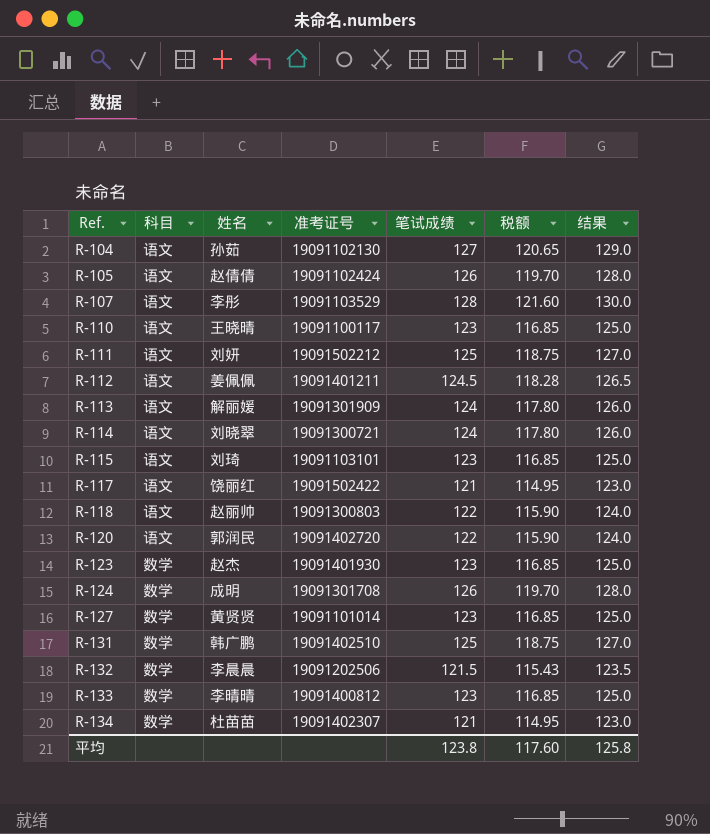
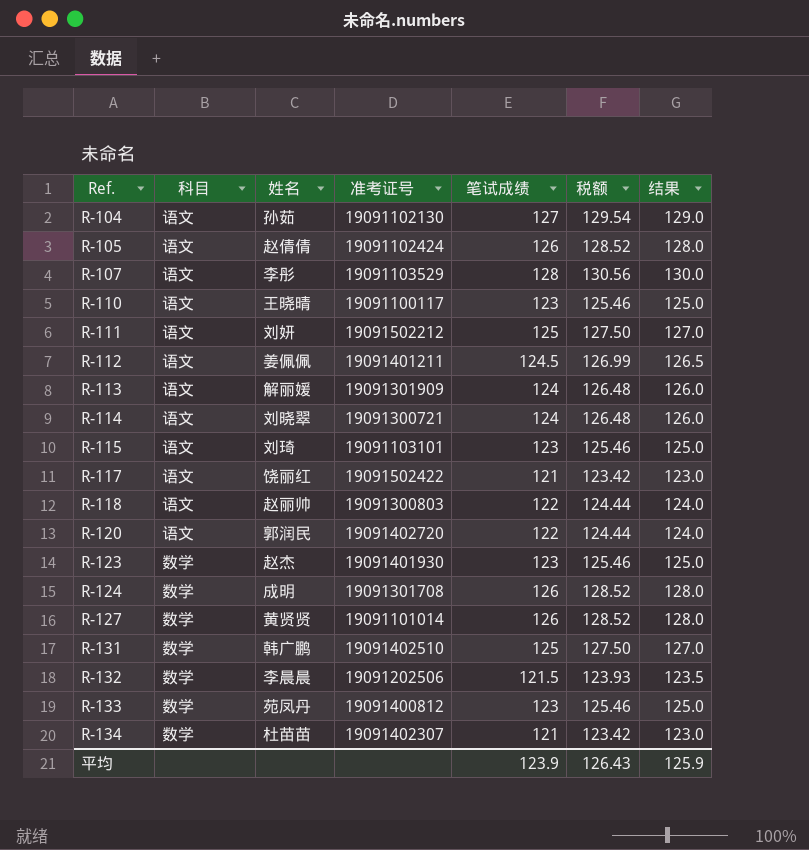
column 税额 | formula: [笔试成绩] * 0.95 -> [笔试成绩] * 1.02
R-127 | 笔试成绩: 123 -> 126
R-127 | 结果: 125.0 -> 128.0
R-133 | 姓名: 李晴晴 -> 苑凤丹
平均 | 笔试成绩: 123.8 -> 123.9
平均 | 税额: 117.60 -> 126.43
平均 | 结果: 125.8 -> 125.9

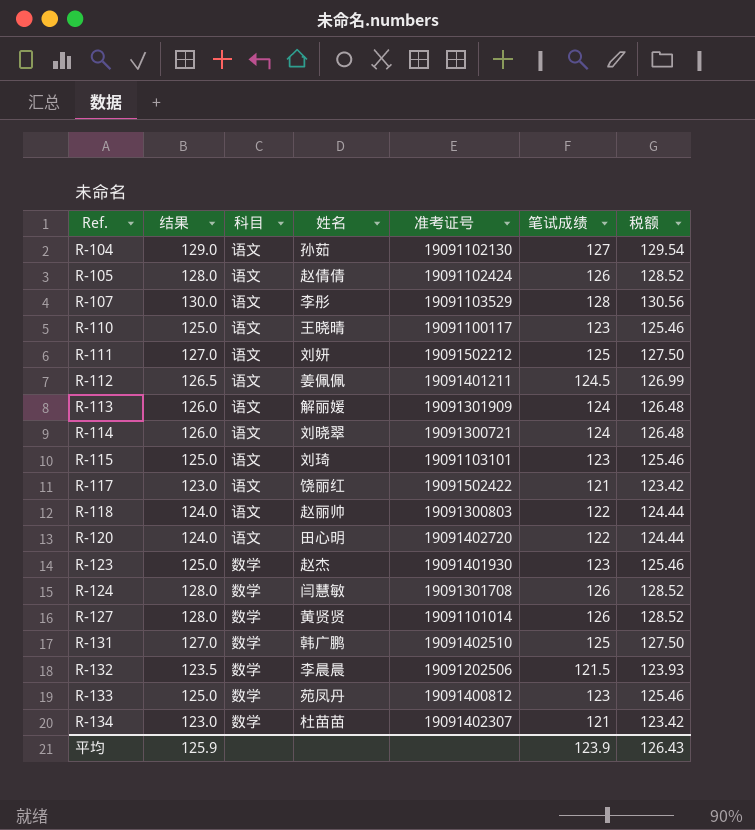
column 结果 | position: 7 -> 2
R-120 | 姓名: 郭润民 -> 田心明
R-124 | 姓名: 成明 -> 闫慧敏

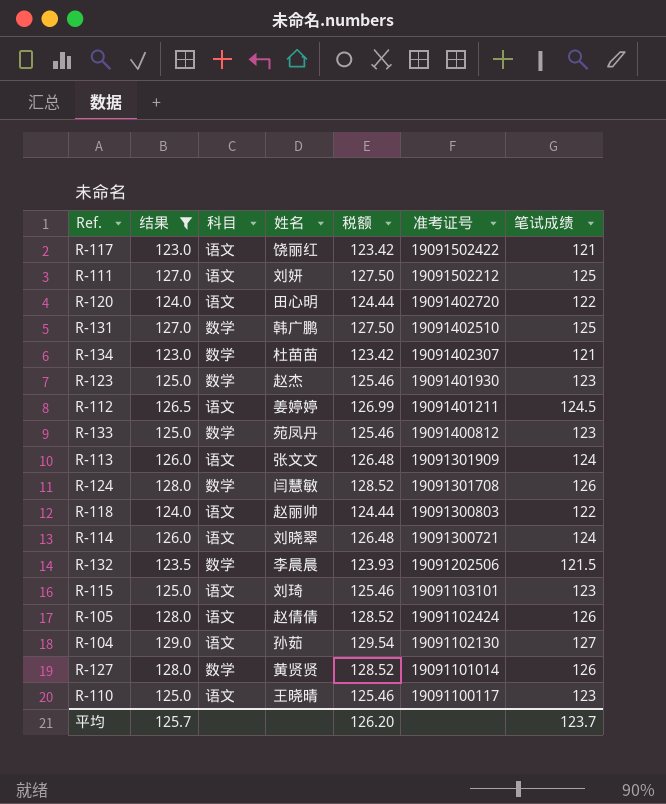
filter: none -> 结果 != 130.0
row order: Ref. ascending -> 准考证号 descending
column 税额 | position: 7 -> 5
R-112 | 姓名: 姜佩佩 -> 姜婷婷
R-113 | 姓名: 解丽媛 -> 张文文
平均 | 结果: 125.9 -> 125.7
平均 | 税额: 126.43 -> 126.20
平均 | 笔试成绩: 123.9 -> 123.7

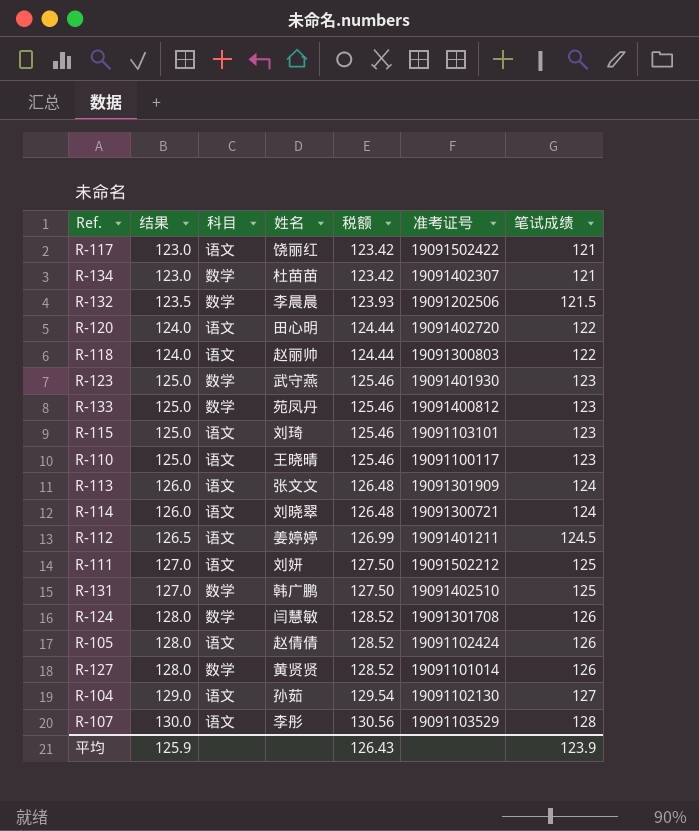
filter: 结果 != 130.0 -> none
row order: 准考证号 descending -> 结果 ascending
R-123 | 姓名: 赵杰 -> 武守燕
平均 | 结果: 125.7 -> 125.9
平均 | 税额: 126.20 -> 126.43
平均 | 笔试成绩: 123.7 -> 123.9

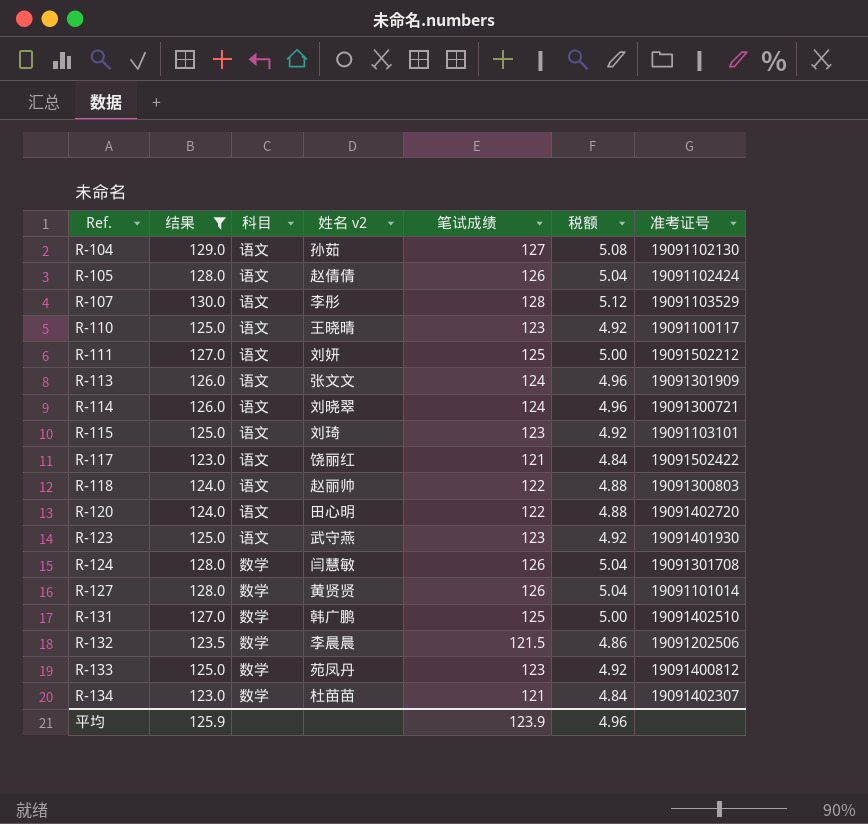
filter: none -> 结果 != 126.5
row order: 结果 ascending -> Ref. ascending
column name: 姓名 -> 姓名 v2
column 笔试成绩 | position: 7 -> 5
column 税额 | formula: [笔试成绩] * 1.02 -> [笔试成绩] * 0.04
R-123 | 科目: 数学 -> 语文
平均 | 税额: 126.43 -> 4.96

